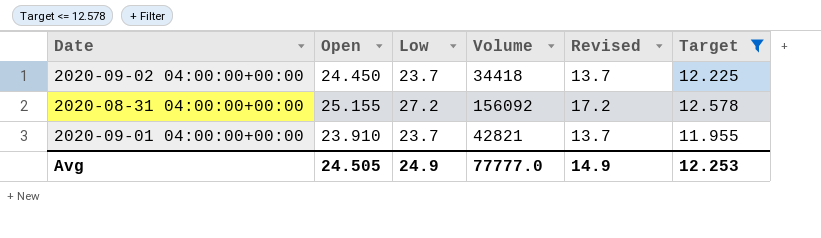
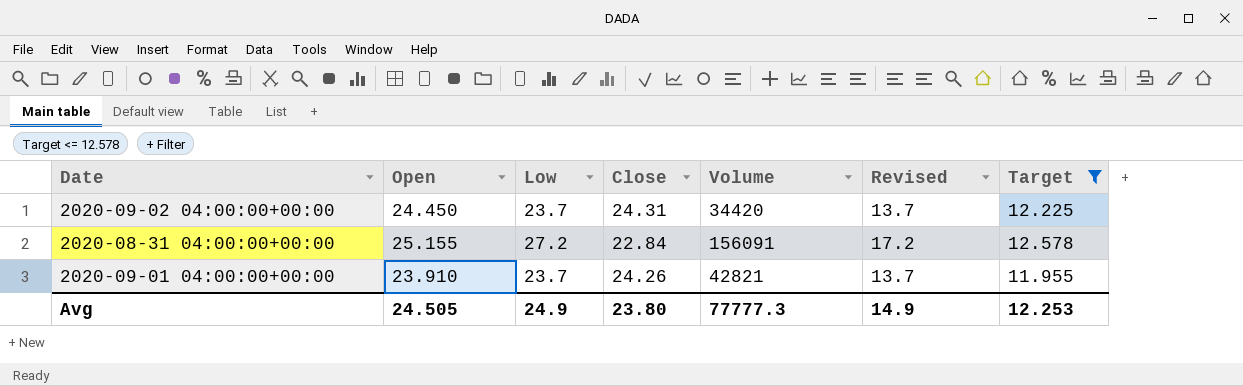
column Close | position: none -> 4
2020-09-02 04:00:00+00:00 | Volume: 34418 -> 34420
2020-08-31 04:00:00+00:00 | Volume: 156092 -> 156091
Avg | Volume: 77777.0 -> 77777.3

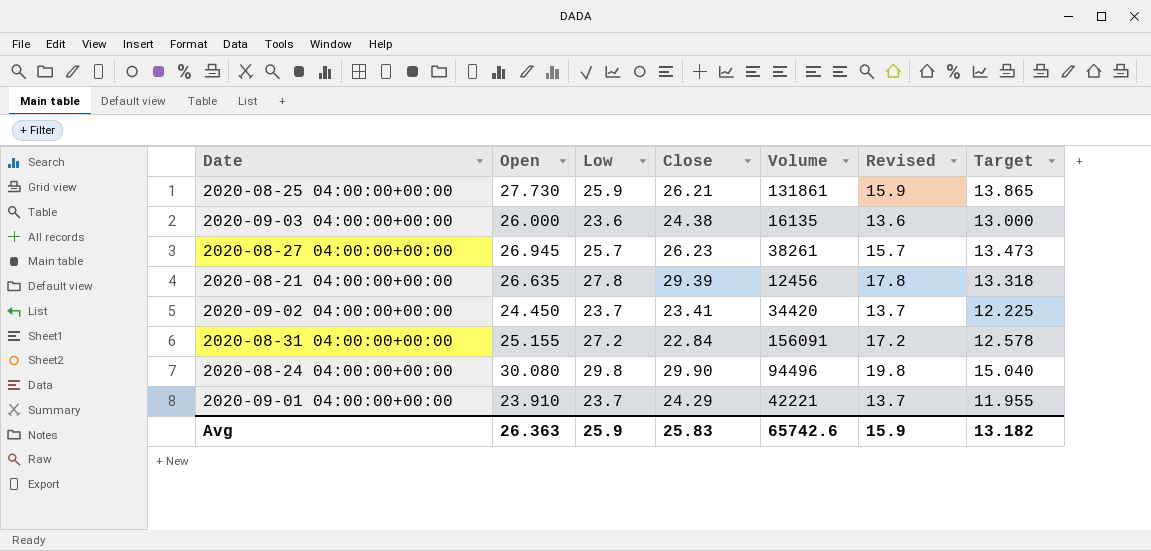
filter: Target <= 12.578 -> none
2020-09-02 04:00:00+00:00 | Close: 24.31 -> 23.41
2020-09-01 04:00:00+00:00 | Close: 24.26 -> 24.29
2020-09-01 04:00:00+00:00 | Volume: 42821 -> 42221
Avg | Open: 24.505 -> 26.363
Avg | Low: 24.9 -> 25.9
Avg | Close: 23.80 -> 25.83
Avg | Volume: 77777.3 -> 65742.6
Avg | Revised: 14.9 -> 15.9
Avg | Target: 12.253 -> 13.182

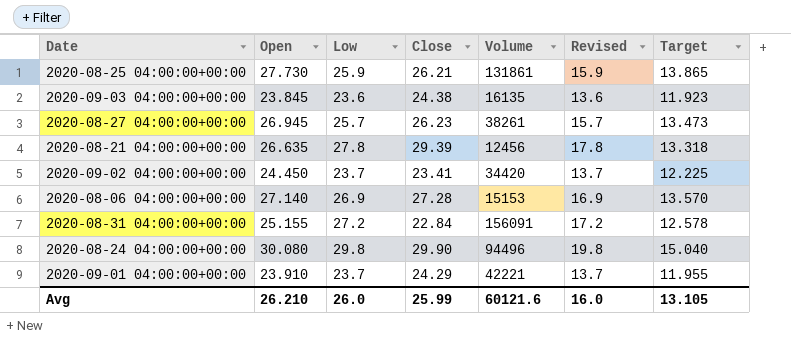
2020-09-03 04:00:00+00:00 | Open: 26.000 -> 23.845
2020-09-03 04:00:00+00:00 | Target: 13.000 -> 11.923
row 2020-08-06 04:00:00+00:00: none -> 27.140 | 26.9 | 27.28 | 15153 | 16.9 | 13.570
Avg | Open: 26.363 -> 26.210
Avg | Low: 25.9 -> 26.0
Avg | Close: 25.83 -> 25.99
Avg | Volume: 65742.6 -> 60121.6
Avg | Revised: 15.9 -> 16.0
Avg | Target: 13.182 -> 13.105

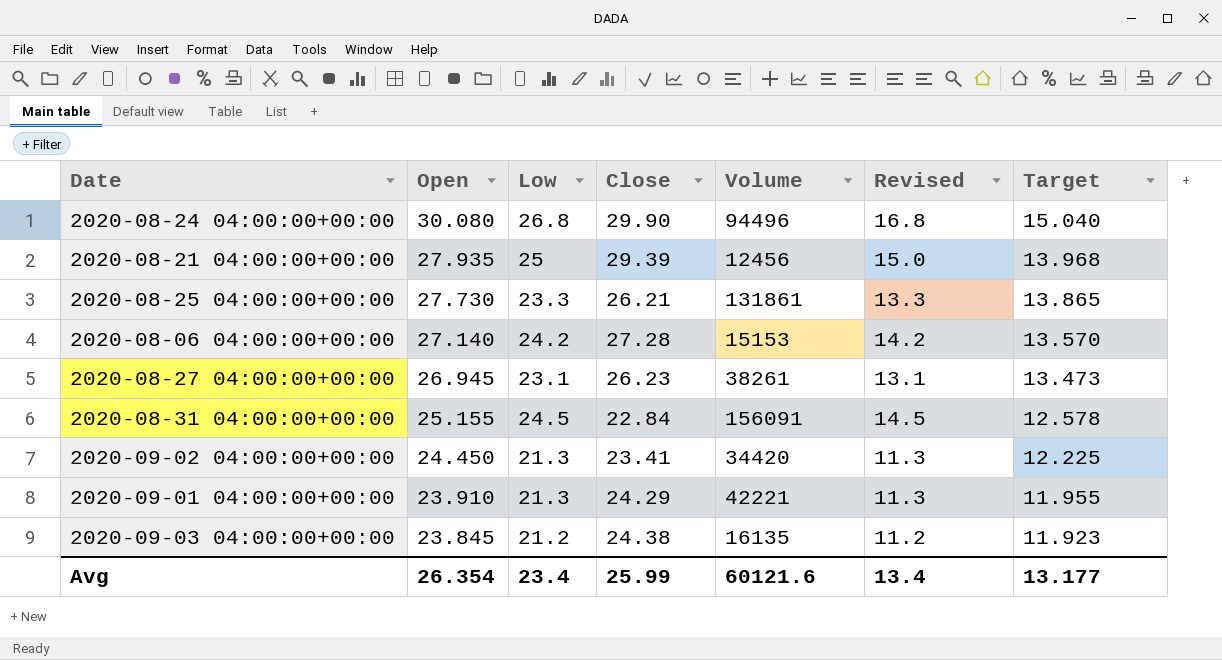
row order: none -> Open descending
2020-08-24 04:00:00+00:00 | Low: 29.8 -> 26.8
2020-08-24 04:00:00+00:00 | Revised: 19.8 -> 16.8
2020-08-21 04:00:00+00:00 | Open: 26.635 -> 27.935
2020-08-21 04:00:00+00:00 | Low: 27.8 -> 25
2020-08-21 04:00:00+00:00 | Revised: 17.8 -> 15.0
2020-08-21 04:00:00+00:00 | Target: 13.318 -> 13.968
2020-08-25 04:00:00+00:00 | Low: 25.9 -> 23.3
2020-08-25 04:00:00+00:00 | Revised: 15.9 -> 13.3
2020-08-06 04:00:00+00:00 | Low: 26.9 -> 24.2
2020-08-06 04:00:00+00:00 | Revised: 16.9 -> 14.2
2020-08-27 04:00:00+00:00 | Low: 25.7 -> 23.1
2020-08-27 04:00:00+00:00 | Revised: 15.7 -> 13.1
2020-08-31 04:00:00+00:00 | Low: 27.2 -> 24.5
2020-08-31 04:00:00+00:00 | Revised: 17.2 -> 14.5
2020-09-02 04:00:00+00:00 | Low: 23.7 -> 21.3
2020-09-02 04:00:00+00:00 | Revised: 13.7 -> 11.3
2020-09-01 04:00:00+00:00 | Low: 23.7 -> 21.3
2020-09-01 04:00:00+00:00 | Revised: 13.7 -> 11.3
2020-09-03 04:00:00+00:00 | Low: 23.6 -> 21.2
2020-09-03 04:00:00+00:00 | Revised: 13.6 -> 11.2
Avg | Open: 26.210 -> 26.354
Avg | Low: 26.0 -> 23.4
Avg | Revised: 16.0 -> 13.4
Avg | Target: 13.105 -> 13.177

